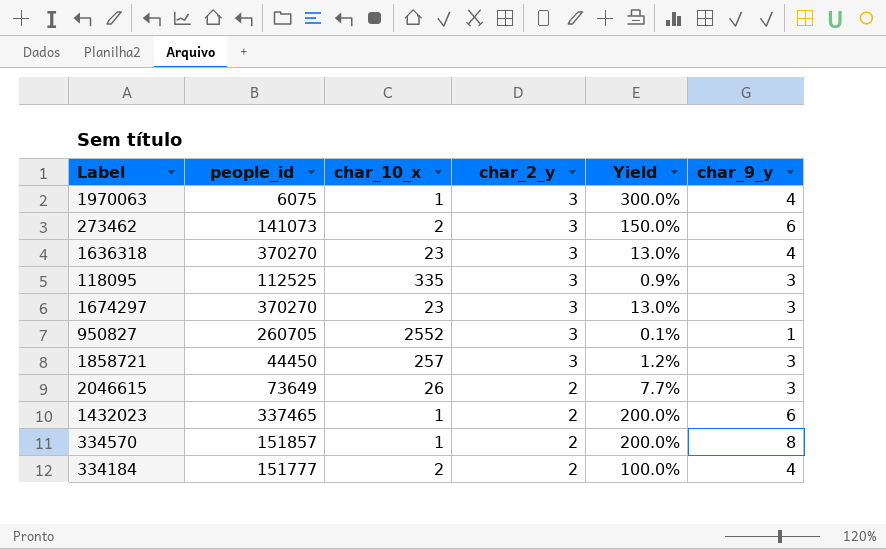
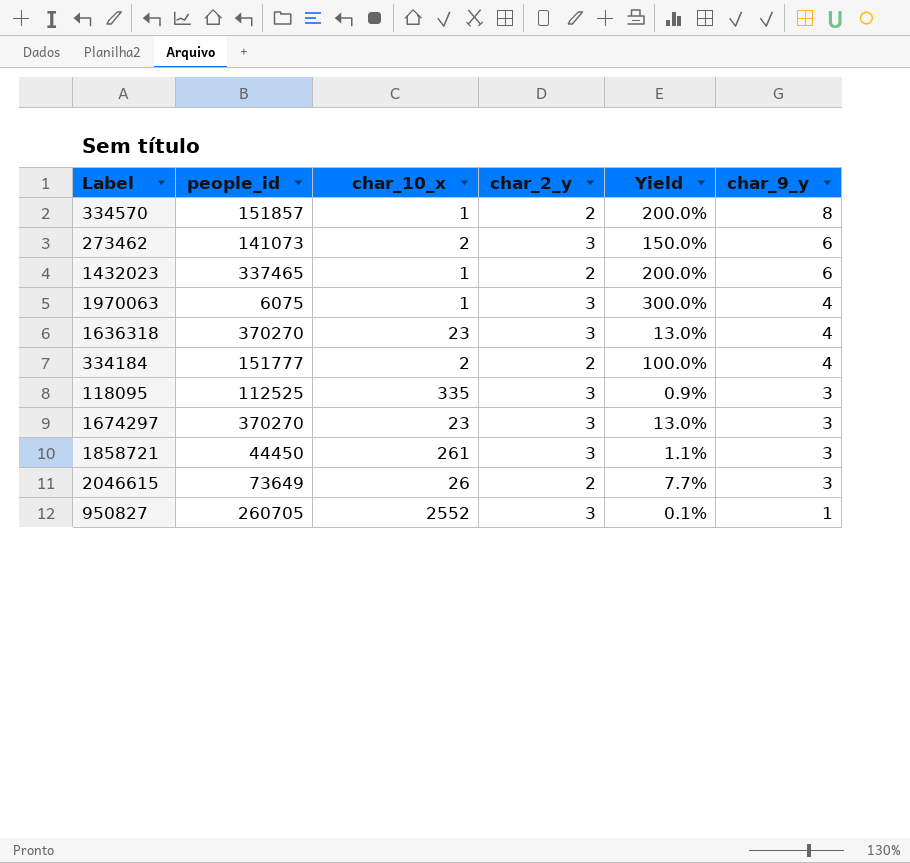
row order: char_2_y descending -> char_9_y descending
1858721 | char_10_x: 257 -> 261
1858721 | Yield: 1.2% -> 1.1%

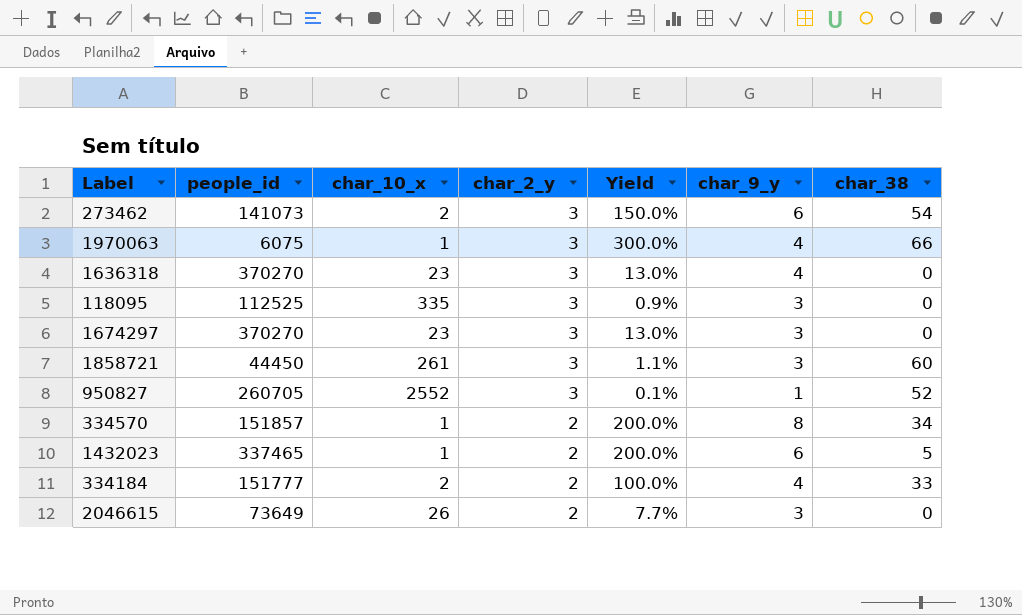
row order: char_9_y descending -> char_2_y descending
column char_38 | position: none -> 7

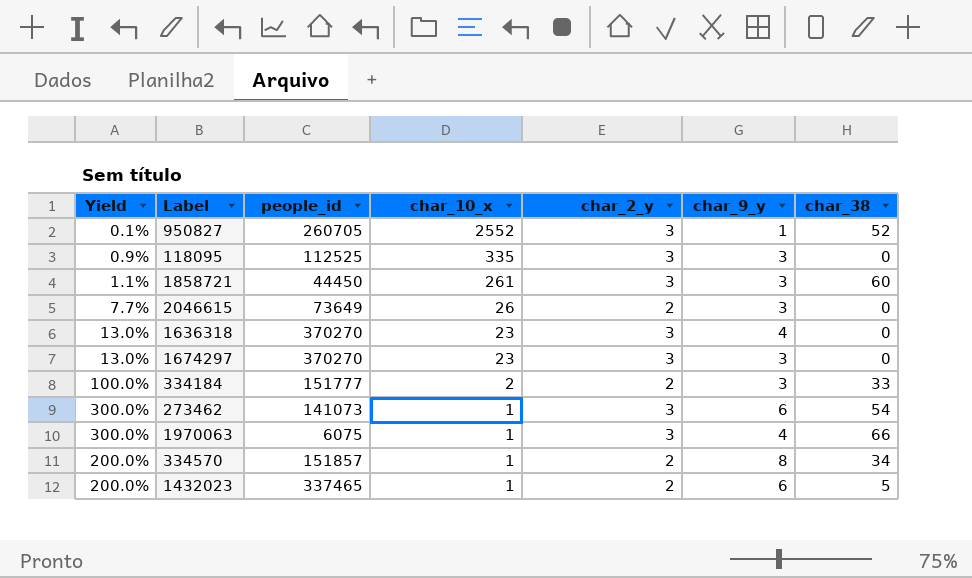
row order: char_2_y descending -> char_10_x descending
column Yield | position: 5 -> 1
334184 | char_9_y: 4 -> 3
273462 | Yield: 150.0% -> 300.0%
273462 | char_10_x: 2 -> 1

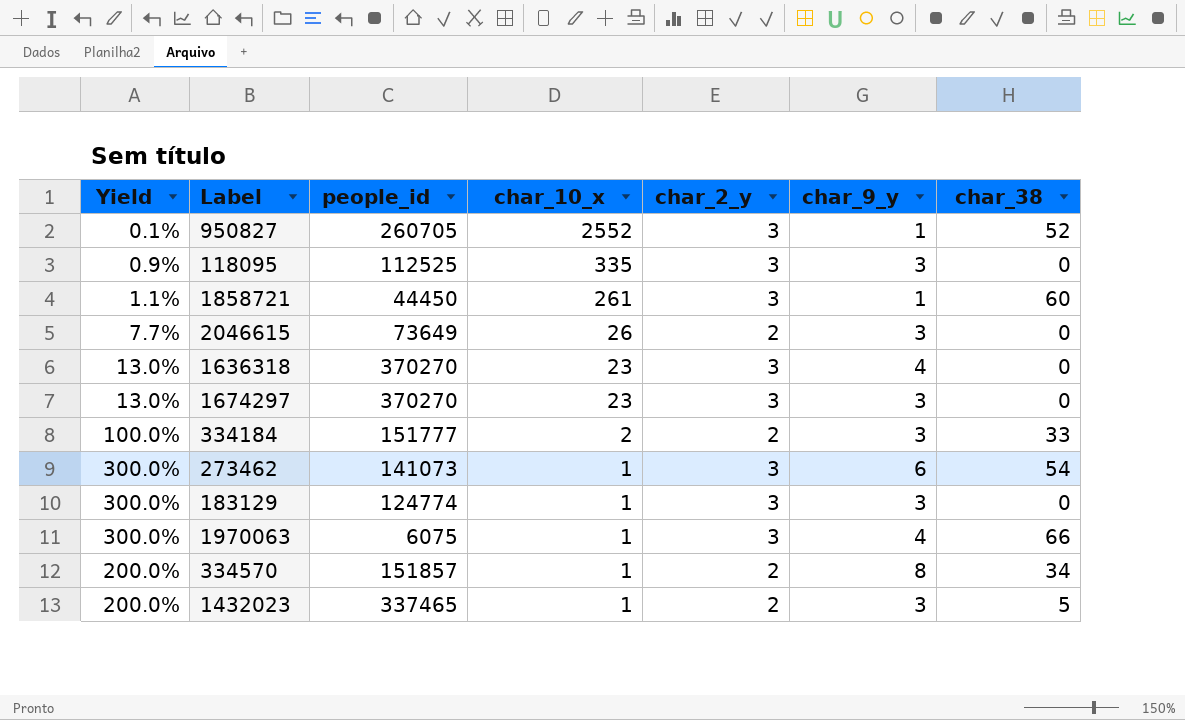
1858721 | char_9_y: 3 -> 1
row 183129: none -> 300.0% | 124774 | 1 | 3 | 3 | 0
1432023 | char_9_y: 6 -> 3

